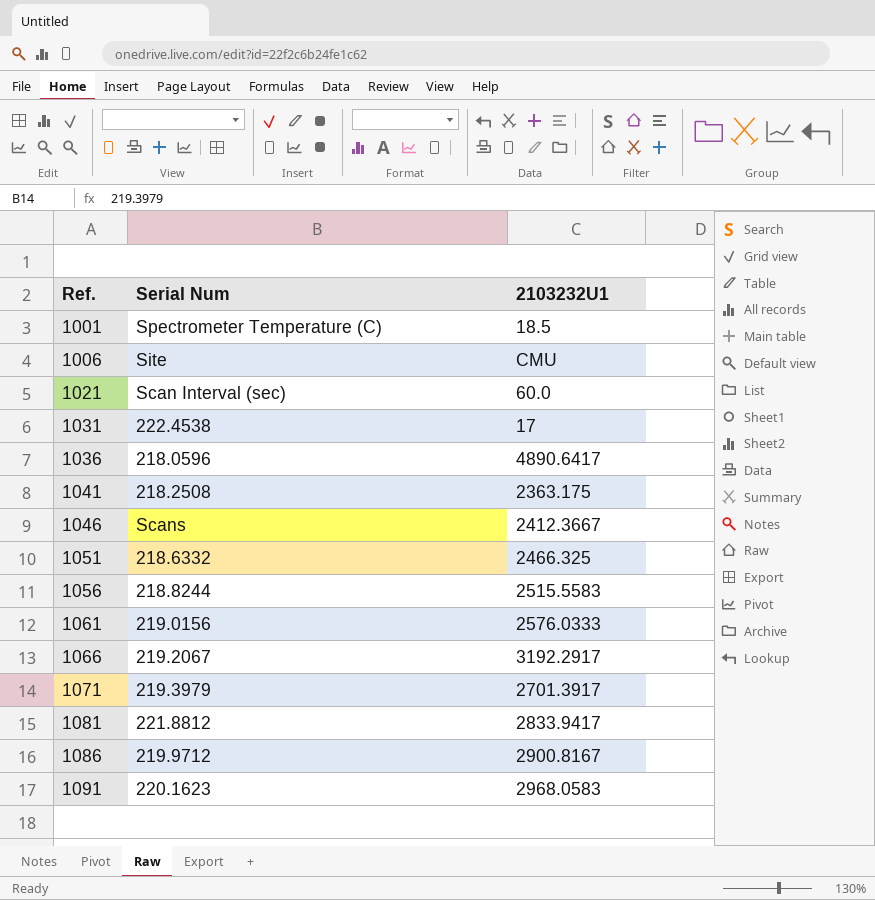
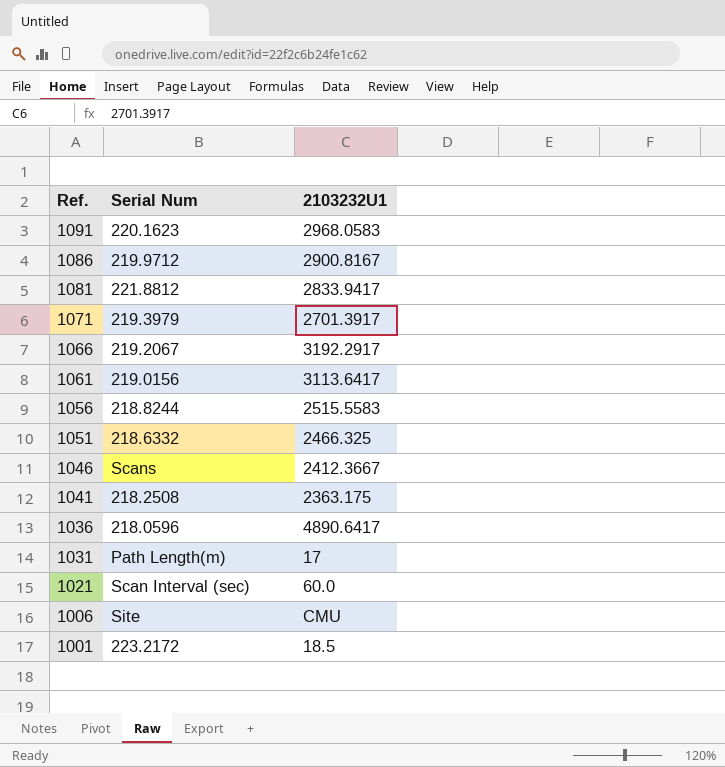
row order: Ref. ascending -> Ref. descending
1061 | 2103232U1: 2576.0333 -> 3113.6417
1031 | Serial Num: 222.4538 -> Path Length(m)
1001 | Serial Num: Spectrometer Temperature (C) -> 223.2172

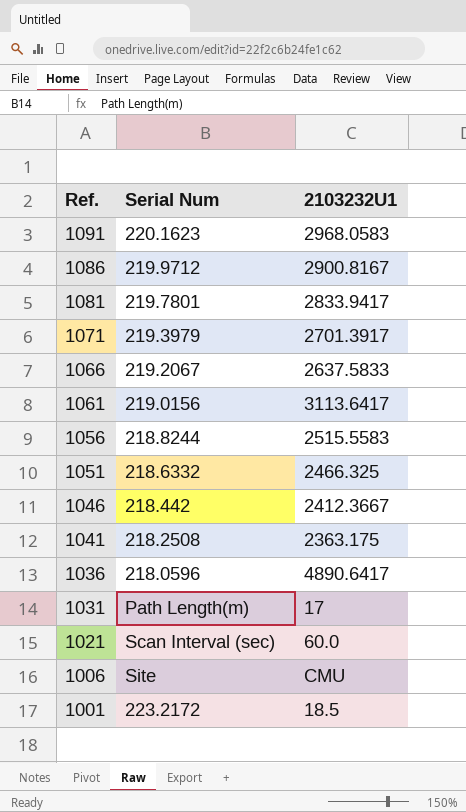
1081 | Serial Num: 221.8812 -> 219.7801
1066 | 2103232U1: 3192.2917 -> 2637.5833
1046 | Serial Num: Scans -> 218.442

